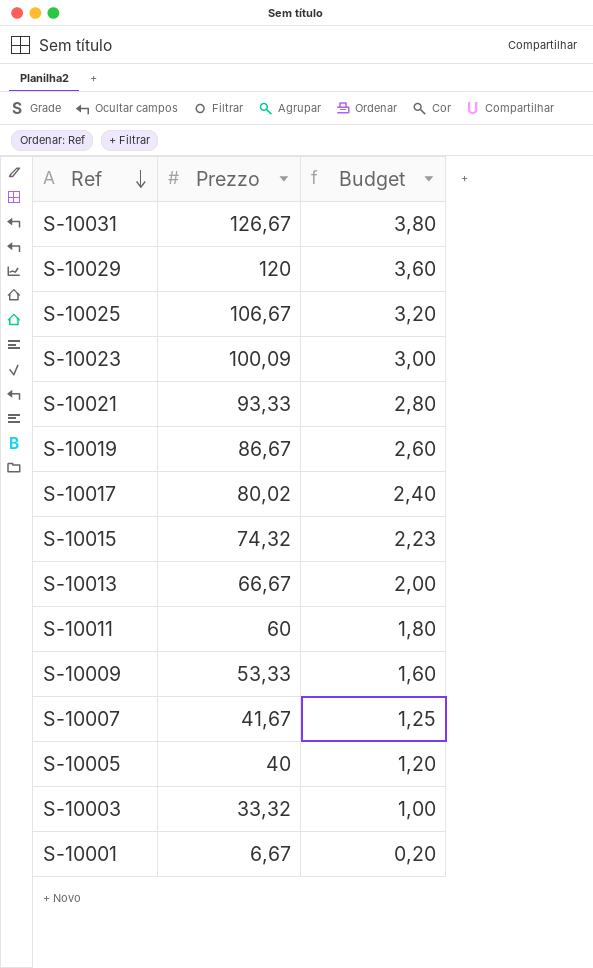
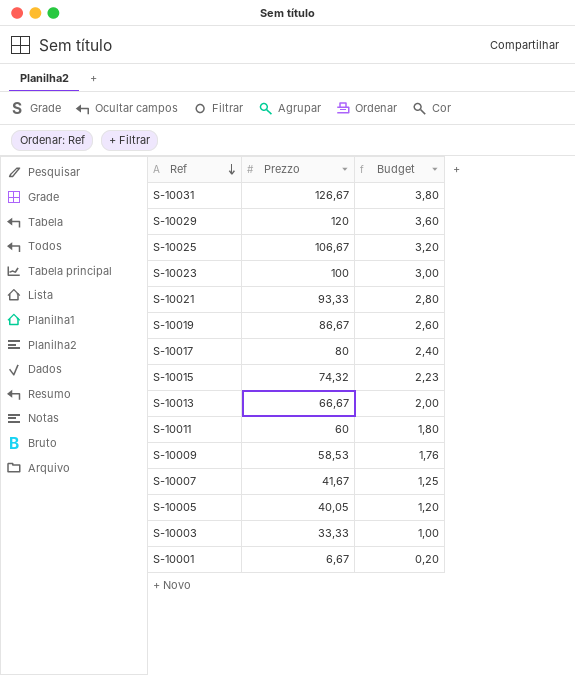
S-10023 | Prezzo: 100,09 -> 100
S-10017 | Prezzo: 80,02 -> 80
S-10009 | Prezzo: 53,33 -> 58,53
S-10009 | Budget: 1,60 -> 1,76
S-10005 | Prezzo: 40 -> 40,05
S-10003 | Prezzo: 33,32 -> 33,33

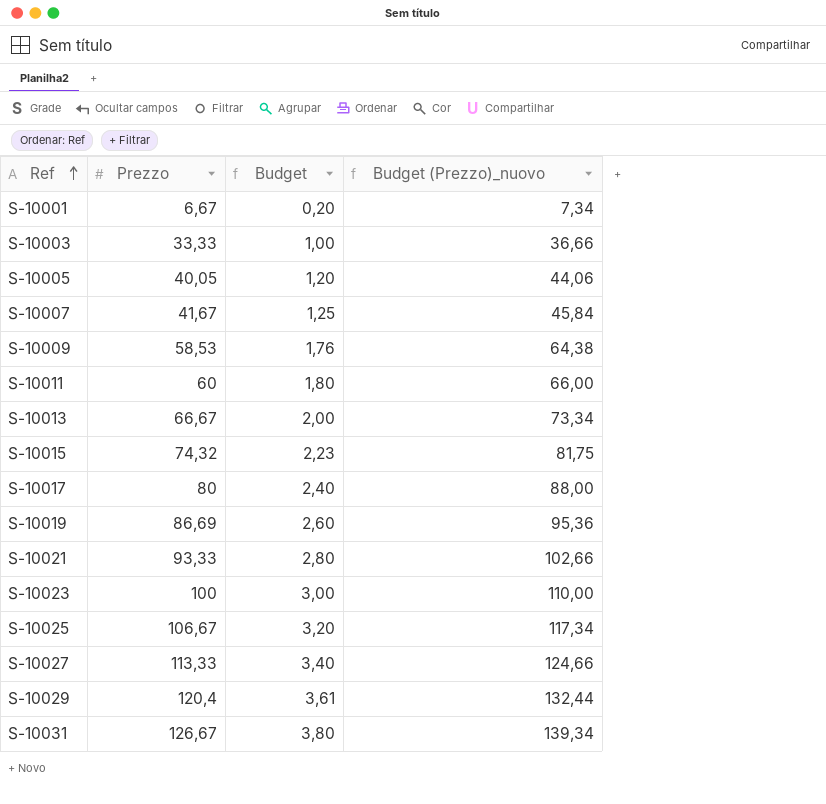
row order: Ref descending -> Ref ascending
column Budget (Prezzo)_nuovo | formula: none -> [Prezzo] * 1,1
S-10019 | Prezzo: 86,67 -> 86,69
row S-10027: none -> 113,33 | 3,40 | 124,66
S-10029 | Prezzo: 120 -> 120,4
S-10029 | Budget: 3,60 -> 3,61

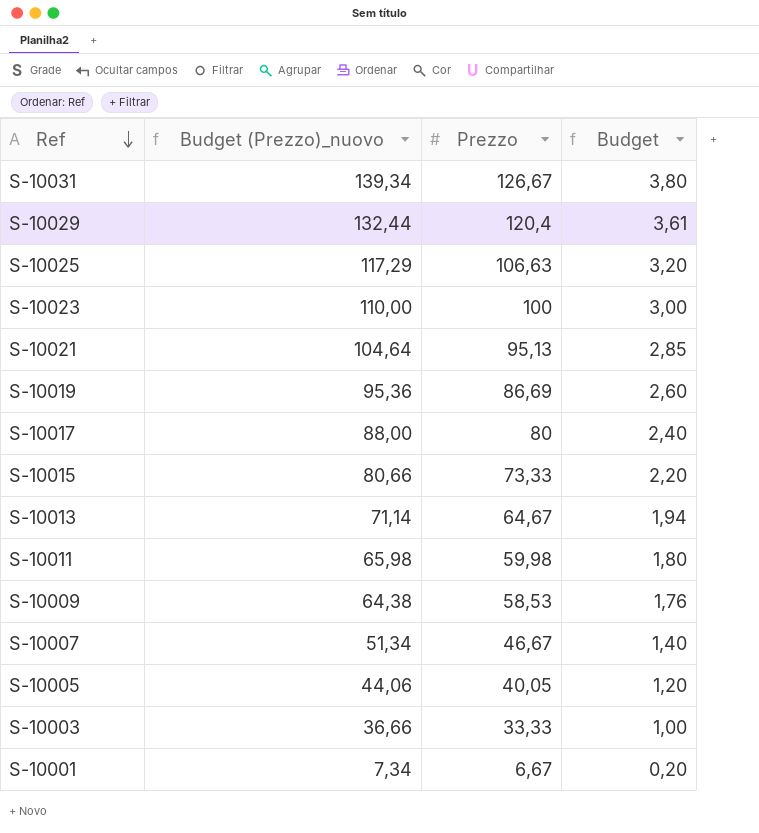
row order: Ref ascending -> Ref descending
column Budget (Prezzo)_nuovo | position: 4 -> 2
row S-10027: 113,33 | 3,40 | 124,66 -> none
S-10025 | Budget (Prezzo)_nuovo: 117,34 -> 117,29
S-10025 | Prezzo: 106,67 -> 106,63
S-10021 | Budget (Prezzo)_nuovo: 102,66 -> 104,64
S-10021 | Prezzo: 93,33 -> 95,13
S-10021 | Budget: 2,80 -> 2,85
S-10015 | Budget (Prezzo)_nuovo: 81,75 -> 80,66
S-10015 | Prezzo: 74,32 -> 73,33
S-10015 | Budget: 2,23 -> 2,20
S-10013 | Budget (Prezzo)_nuovo: 73,34 -> 71,14
S-10013 | Prezzo: 66,67 -> 64,67
S-10013 | Budget: 2,00 -> 1,94
S-10011 | Budget (Prezzo)_nuovo: 66,00 -> 65,98
S-10011 | Prezzo: 60 -> 59,98
S-10007 | Budget (Prezzo)_nuovo: 45,84 -> 51,34
S-10007 | Prezzo: 41,67 -> 46,67
S-10007 | Budget: 1,25 -> 1,40

